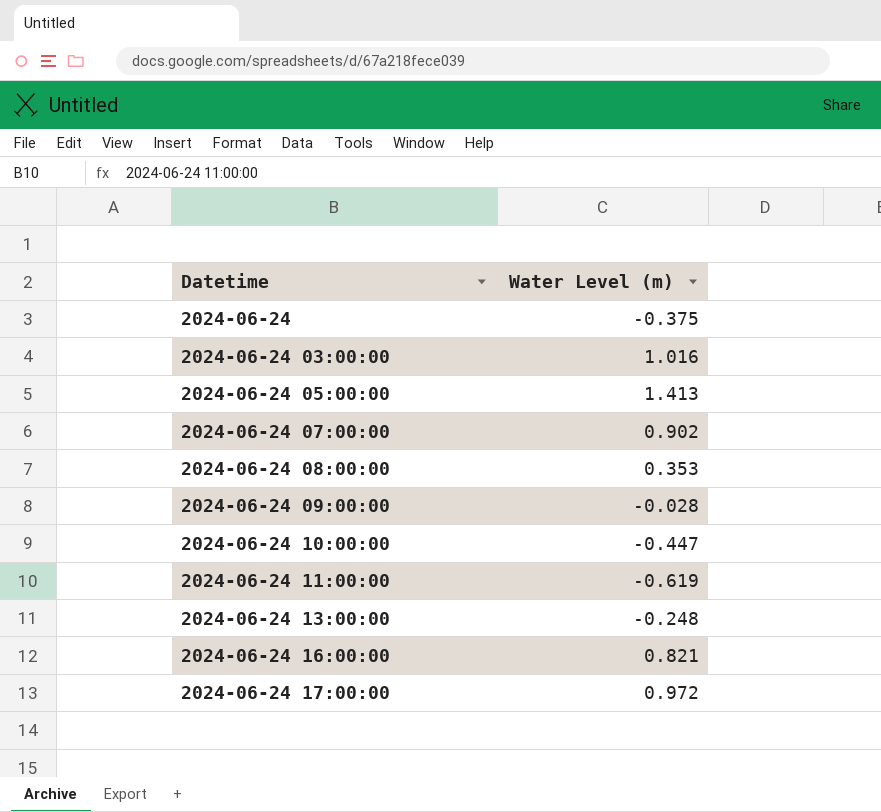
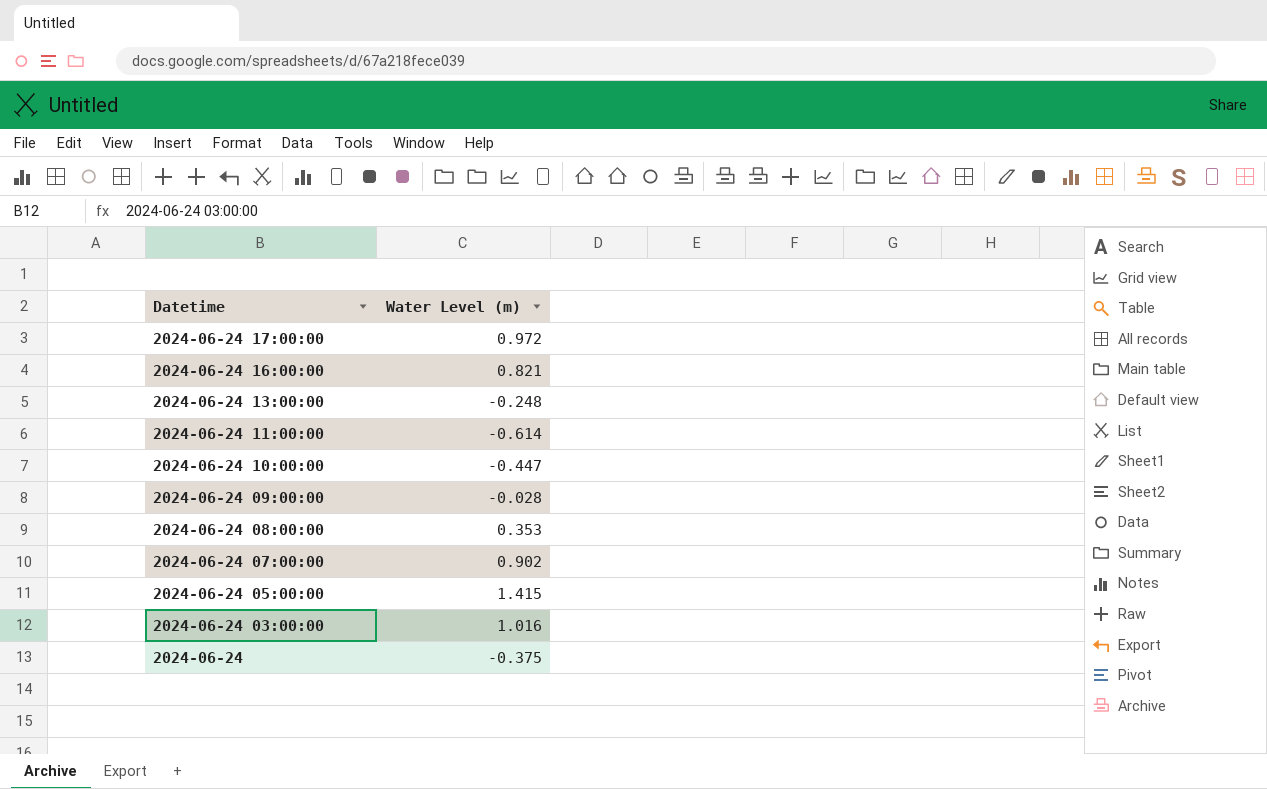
row order: Datetime ascending -> Datetime descending
2024-06-24 11:00:00 | Water Level (m): -0.619 -> -0.614
2024-06-24 05:00:00 | Water Level (m): 1.413 -> 1.415

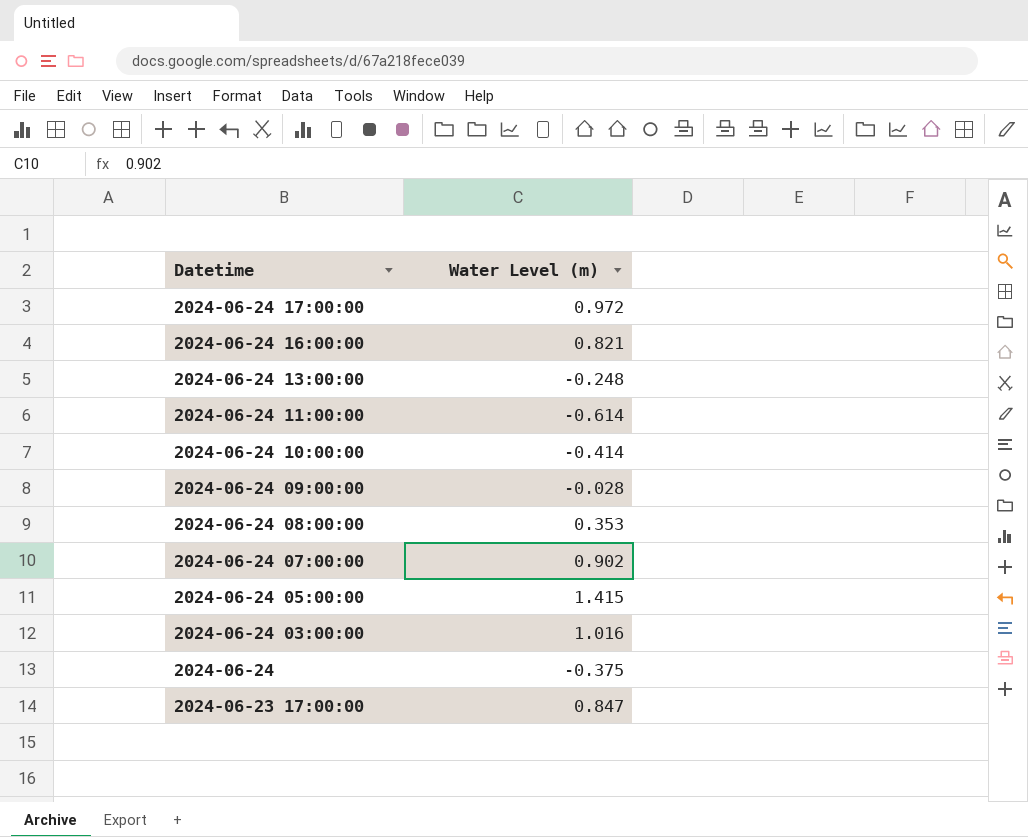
2024-06-24 10:00:00 | Water Level (m): -0.447 -> -0.414
row 2024-06-23 17:00:00: none -> 0.847

